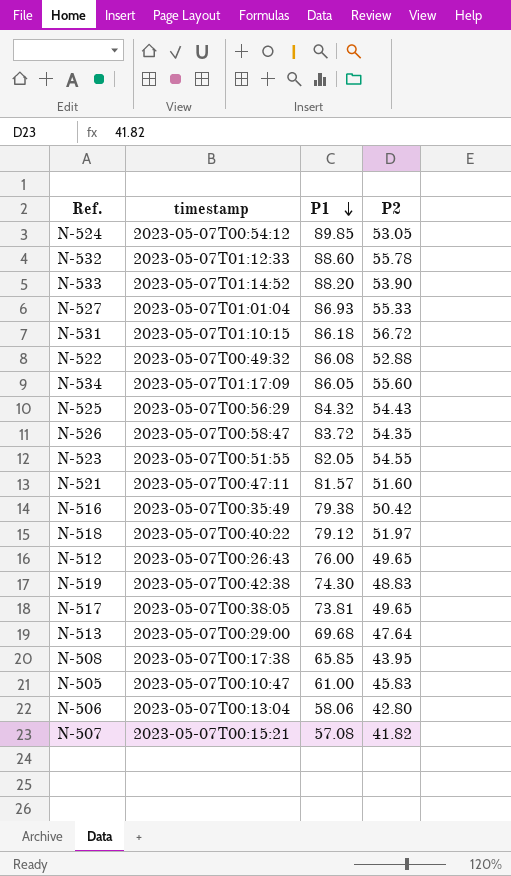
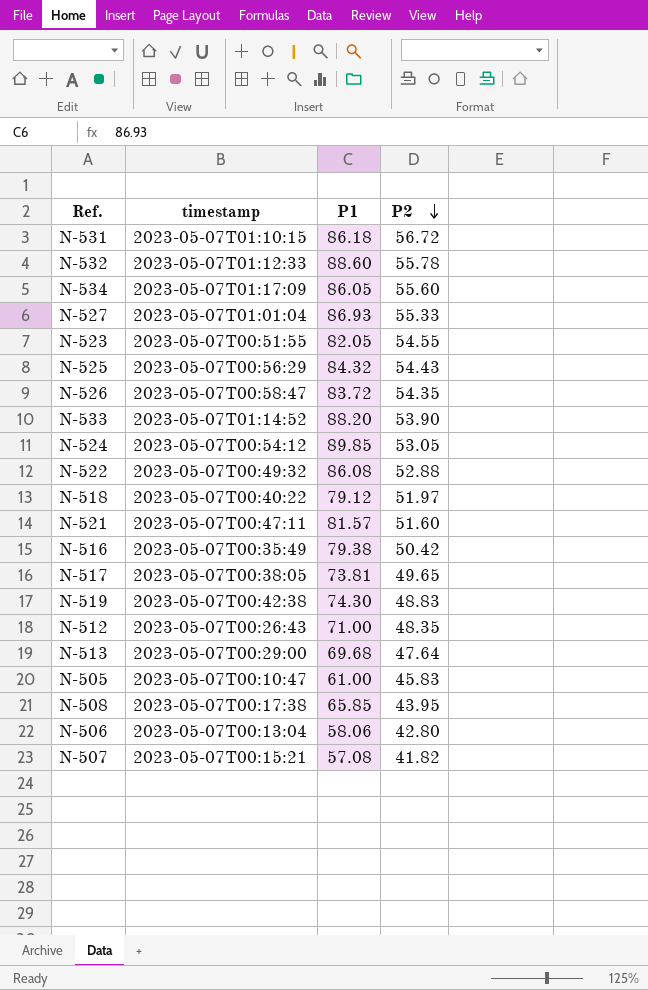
row order: P1 descending -> P2 descending
N-512 | P1: 76.00 -> 71.00
N-512 | P2: 49.65 -> 48.35

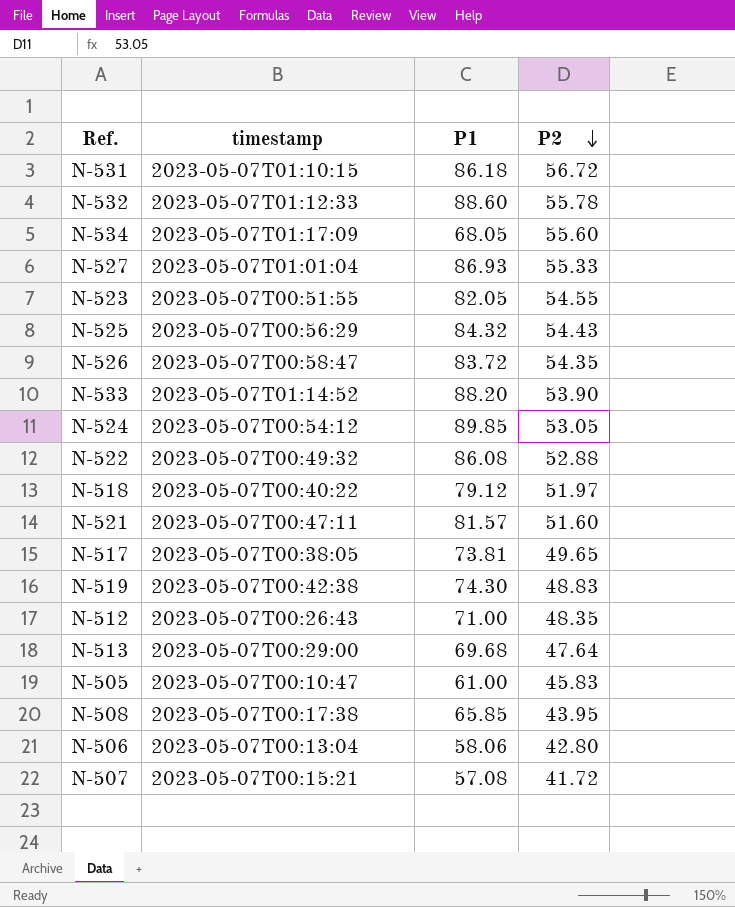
row N-516: 2023-05-07T00:35:49 | 79.38 | 50.42 -> none
N-534 | P1: 86.05 -> 68.05
N-507 | P2: 41.82 -> 41.72

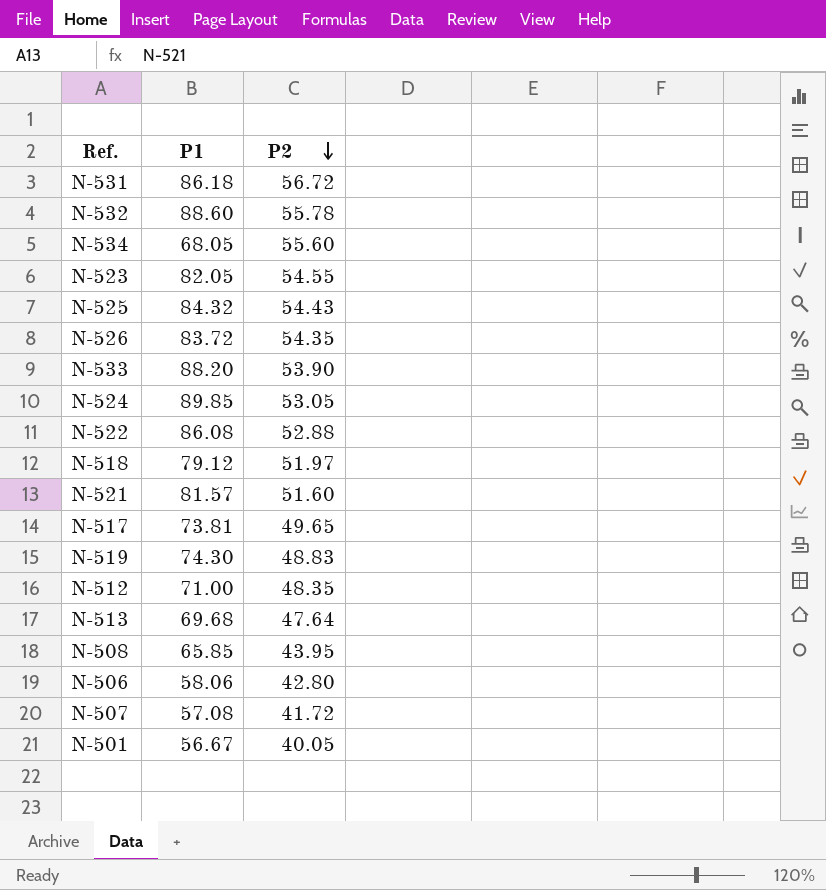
column timestamp | position: 2 -> none
row N-527: 2023-05-07T01:01:04 | 86.93 | 55.33 -> none
row N-505: 2023-05-07T00:10:47 | 61.00 | 45.83 -> none
row N-501: none -> 56.67 | 40.05

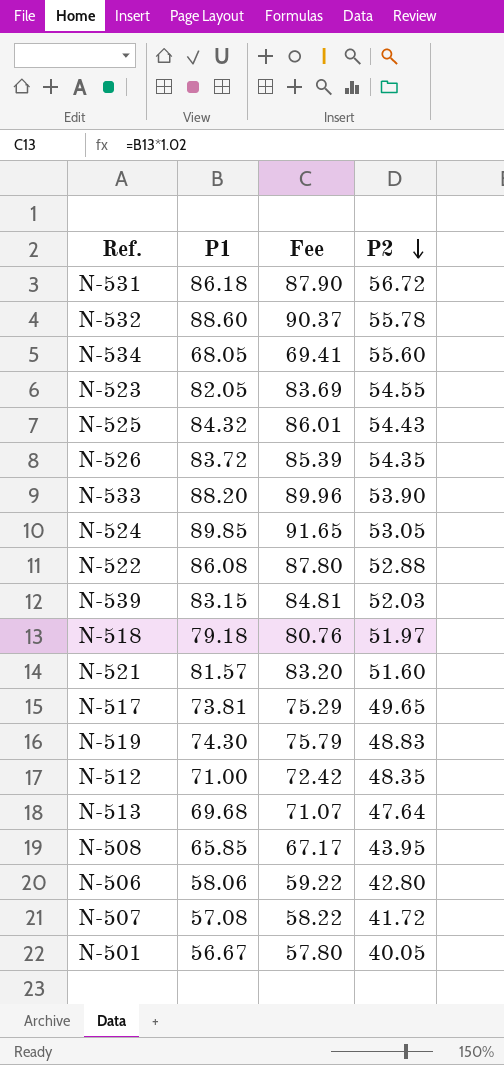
column Fee | formula: none -> [P1] * 1.02
row N-539: none -> 83.15 | 84.81 | 52.03
N-518 | P1: 79.12 -> 79.18

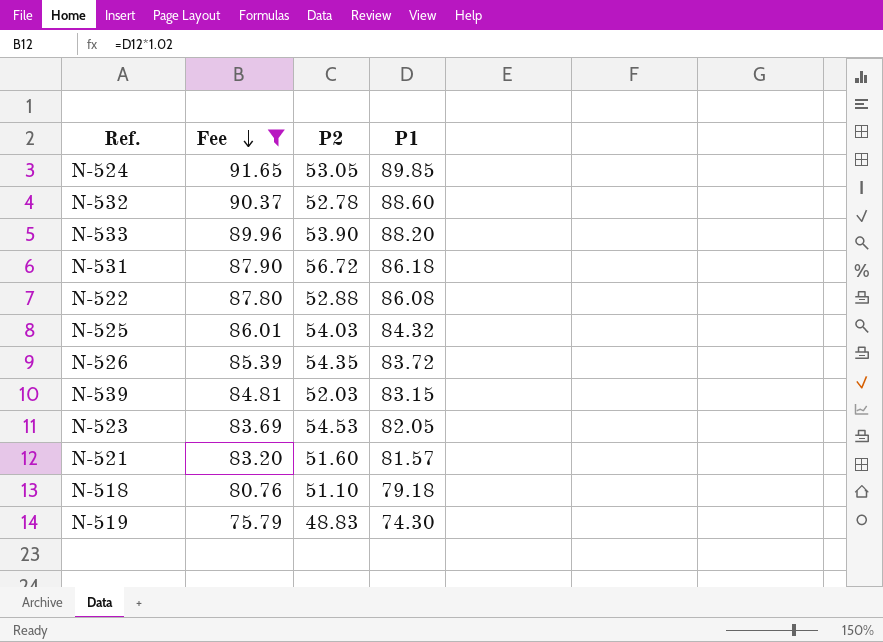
filter: none -> Fee >= 75.79
row order: P2 descending -> Fee descending
column P1 | position: 2 -> 4
N-532 | P2: 55.78 -> 52.78
N-525 | P2: 54.43 -> 54.03
N-523 | P2: 54.55 -> 54.53
N-518 | P2: 51.97 -> 51.10

